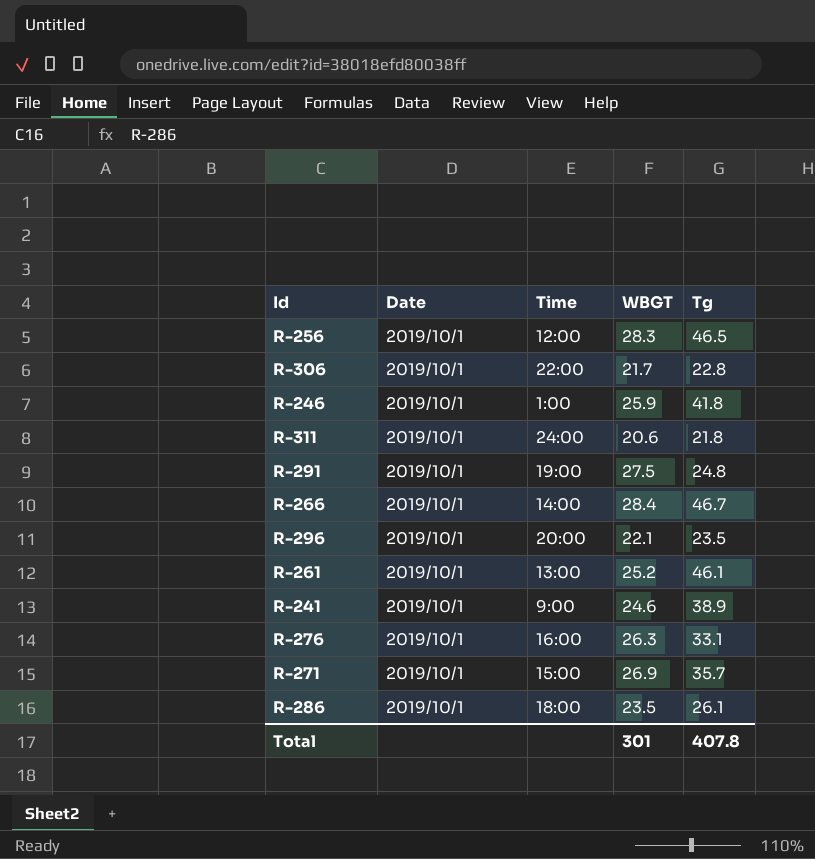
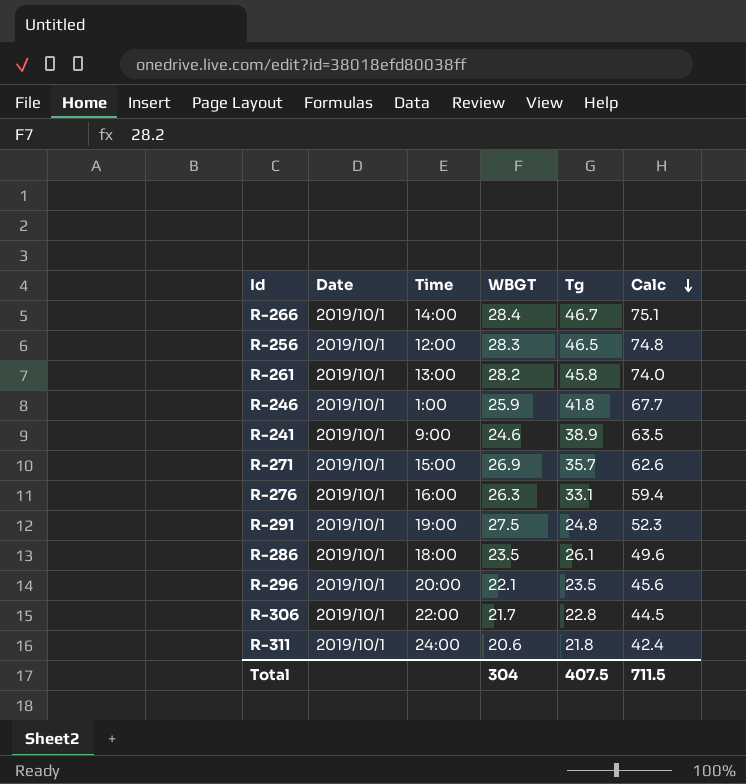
row order: none -> Calc descending
column Calc | formula: none -> [WBGT] + [Tg]
R-261 | WBGT: 25.2 -> 28.2
R-261 | Tg: 46.1 -> 45.8
Total | WBGT: 301 -> 304
Total | Tg: 407.8 -> 407.5

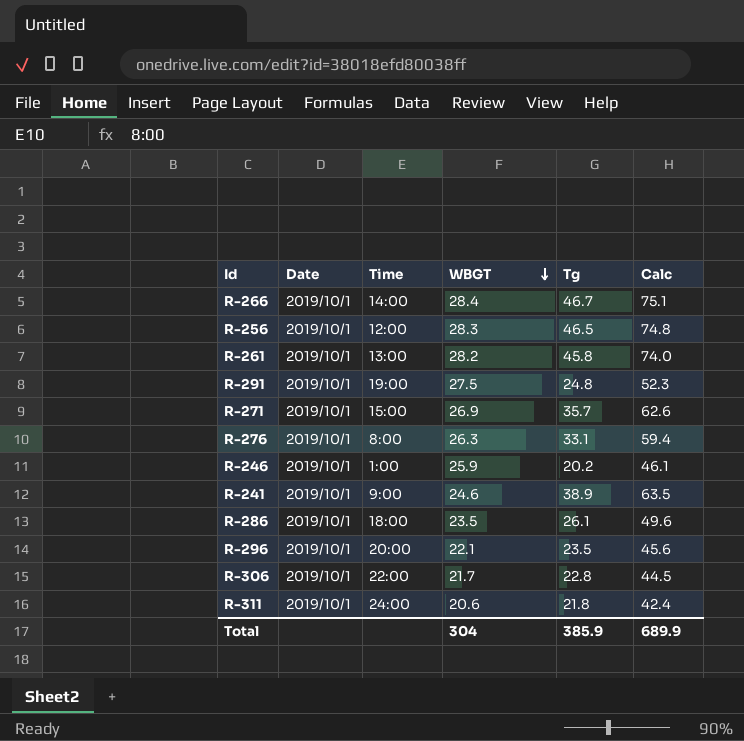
row order: Calc descending -> WBGT descending
R-276 | Time: 16:00 -> 8:00
R-246 | Tg: 41.8 -> 20.2
R-246 | Calc: 67.7 -> 46.1
Total | Tg: 407.5 -> 385.9
Total | Calc: 711.5 -> 689.9

